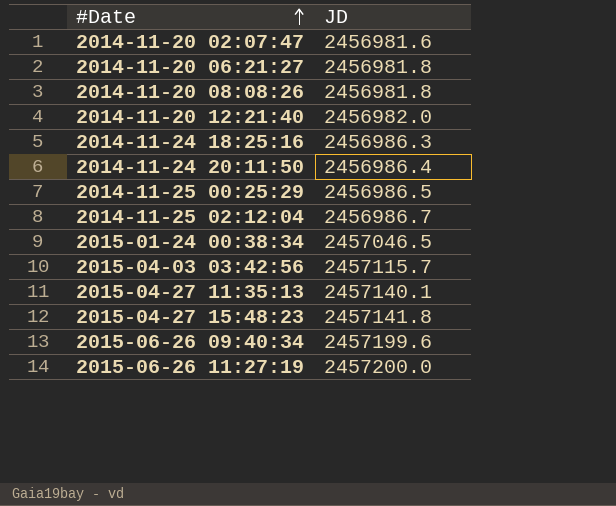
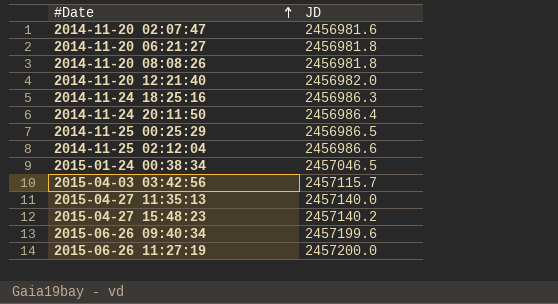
2014-11-25 02:12:04 | JD: 2456986.7 -> 2456986.6
2015-04-27 11:35:13 | JD: 2457140.1 -> 2457140.0
2015-04-27 15:48:23 | JD: 2457141.8 -> 2457140.2

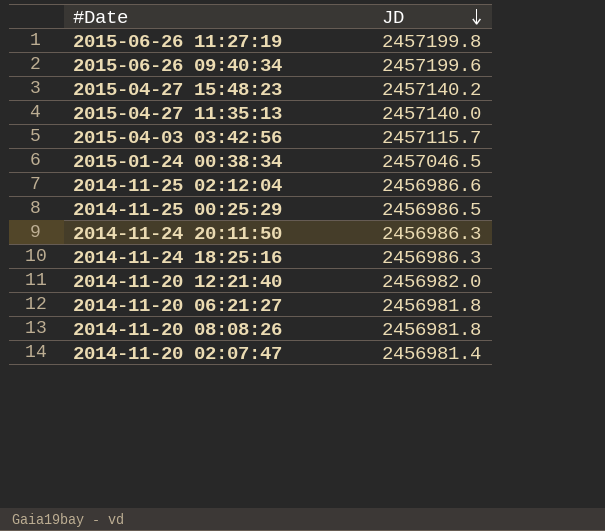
row order: #Date ascending -> JD descending
2015-06-26 11:27:19 | JD: 2457200.0 -> 2457199.8
2014-11-24 20:11:50 | JD: 2456986.4 -> 2456986.3
2014-11-20 02:07:47 | JD: 2456981.6 -> 2456981.4

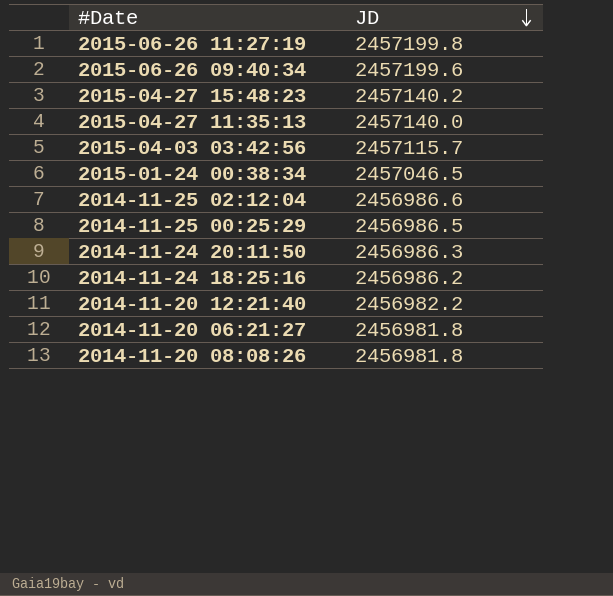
row 2014-11-20 02:07:47: 2456981.4 -> none
2014-11-24 18:25:16 | JD: 2456986.3 -> 2456986.2
2014-11-20 12:21:40 | JD: 2456982.0 -> 2456982.2

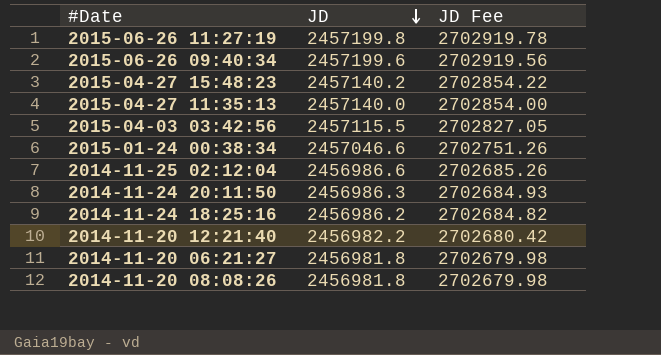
column JD Fee | formula: none -> [JD] * 1.1
row 2014-11-25 00:25:29: 2456986.5 -> none
2015-04-03 03:42:56 | JD: 2457115.7 -> 2457115.5
2015-01-24 00:38:34 | JD: 2457046.5 -> 2457046.6

